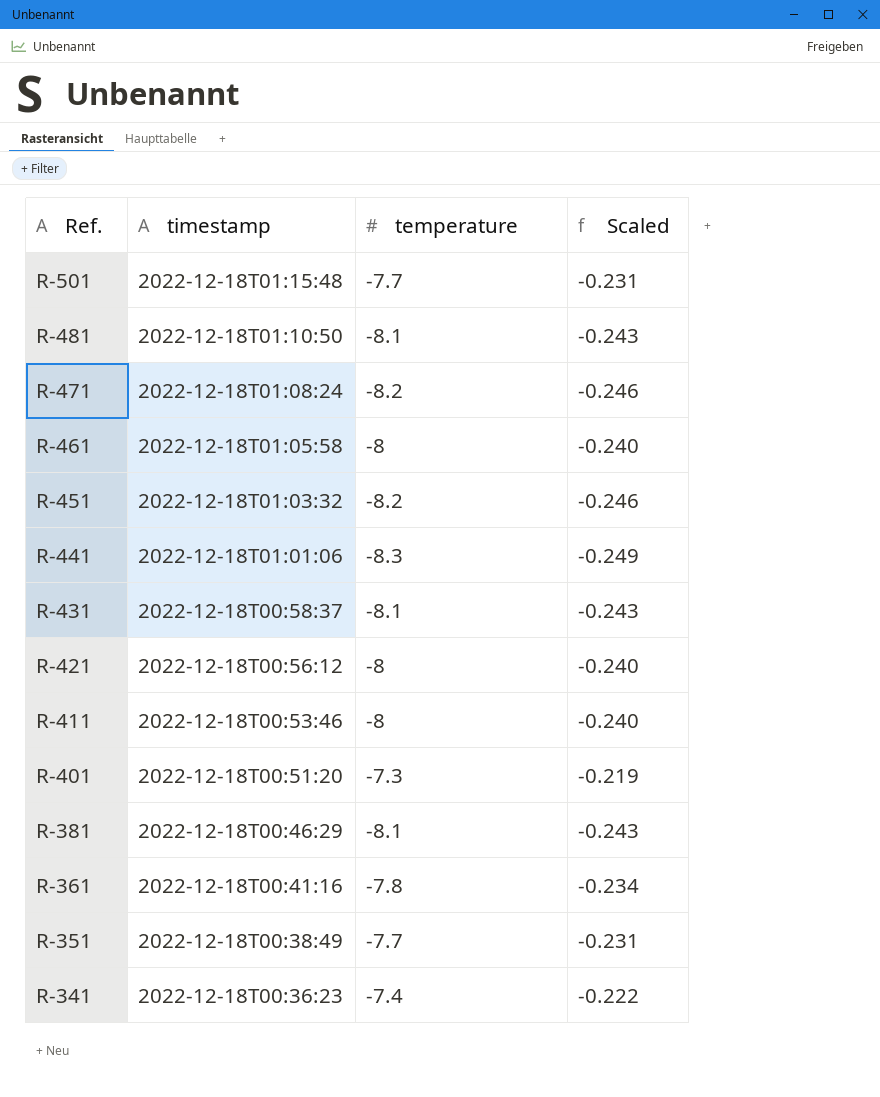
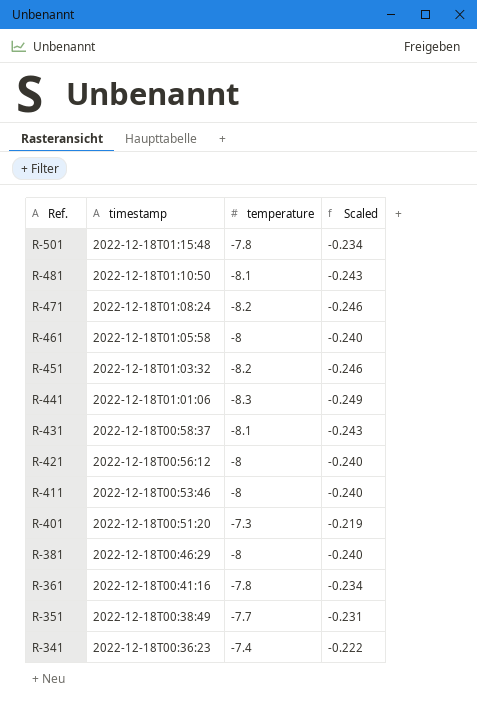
R-501 | temperature: -7.7 -> -7.8
R-501 | Scaled: -0.231 -> -0.234
R-381 | temperature: -8.1 -> -8
R-381 | Scaled: -0.243 -> -0.240

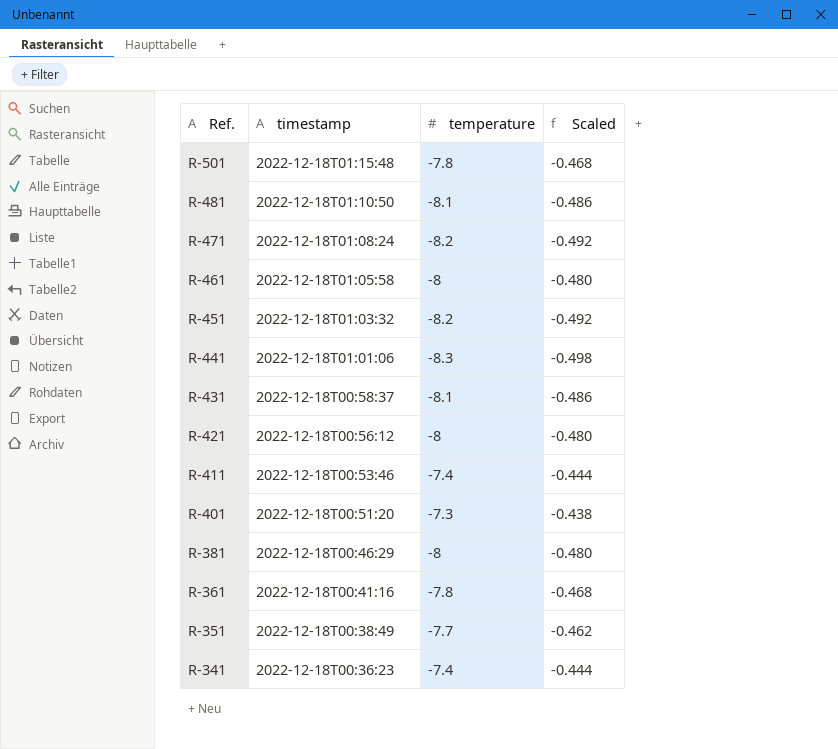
column Scaled | formula: [temperature] * 0.03 -> [temperature] * 0.06
R-411 | temperature: -8 -> -7.4

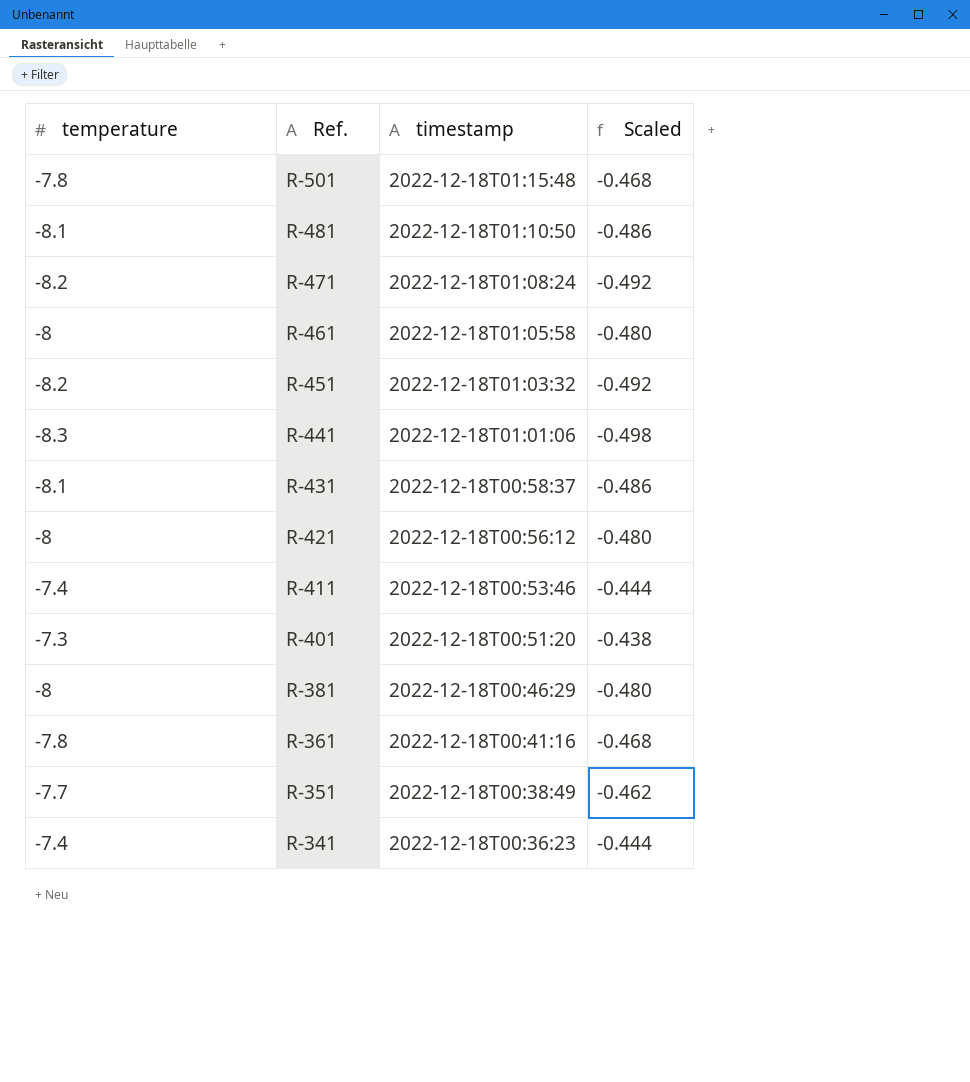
column temperature | position: 3 -> 1

